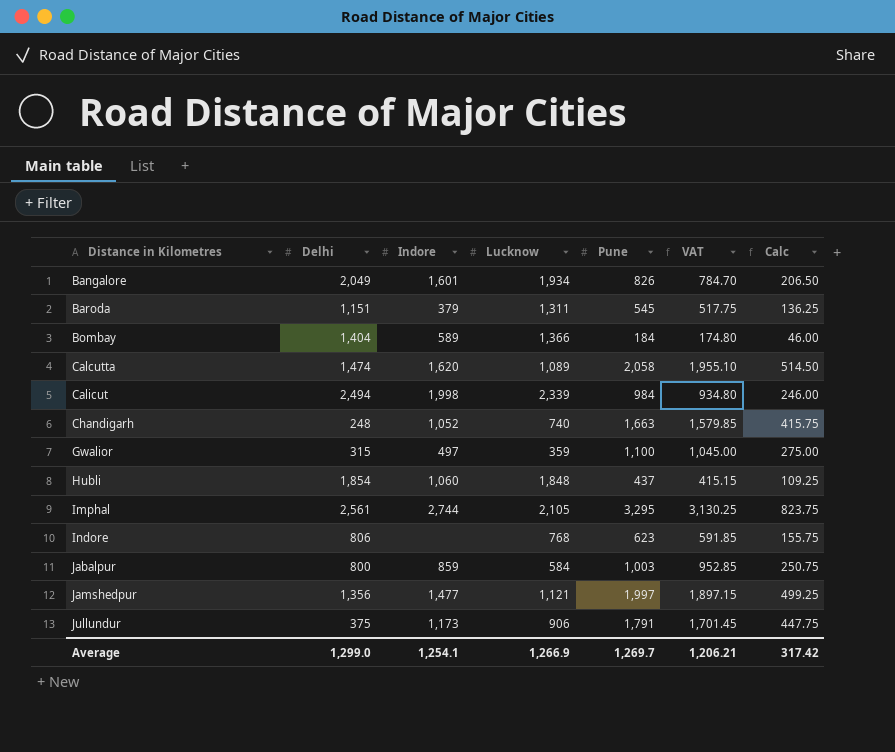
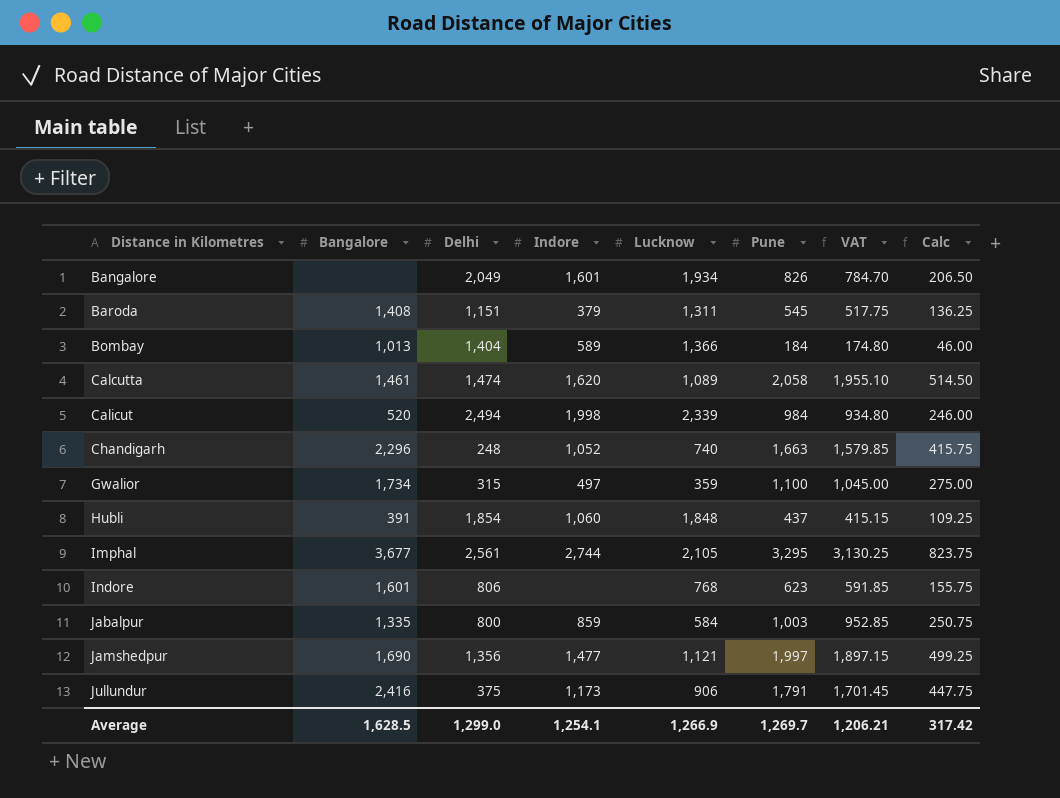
column Bangalore | position: none -> 2

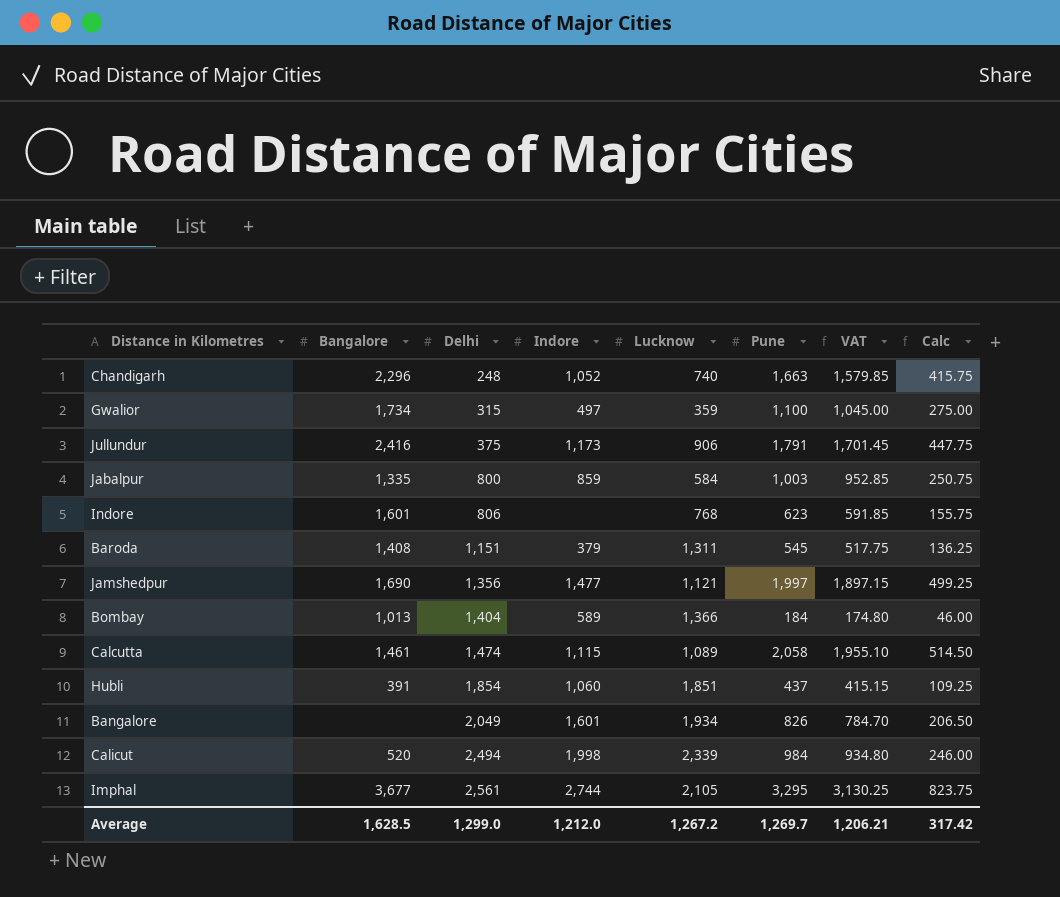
row order: Distance in Kilometres ascending -> Delhi ascending
Calcutta | Indore: 1,620 -> 1,115
Hubli | Lucknow: 1,848 -> 1,851
Average | Indore: 1,254.1 -> 1,212.0
Average | Lucknow: 1,266.9 -> 1,267.2

